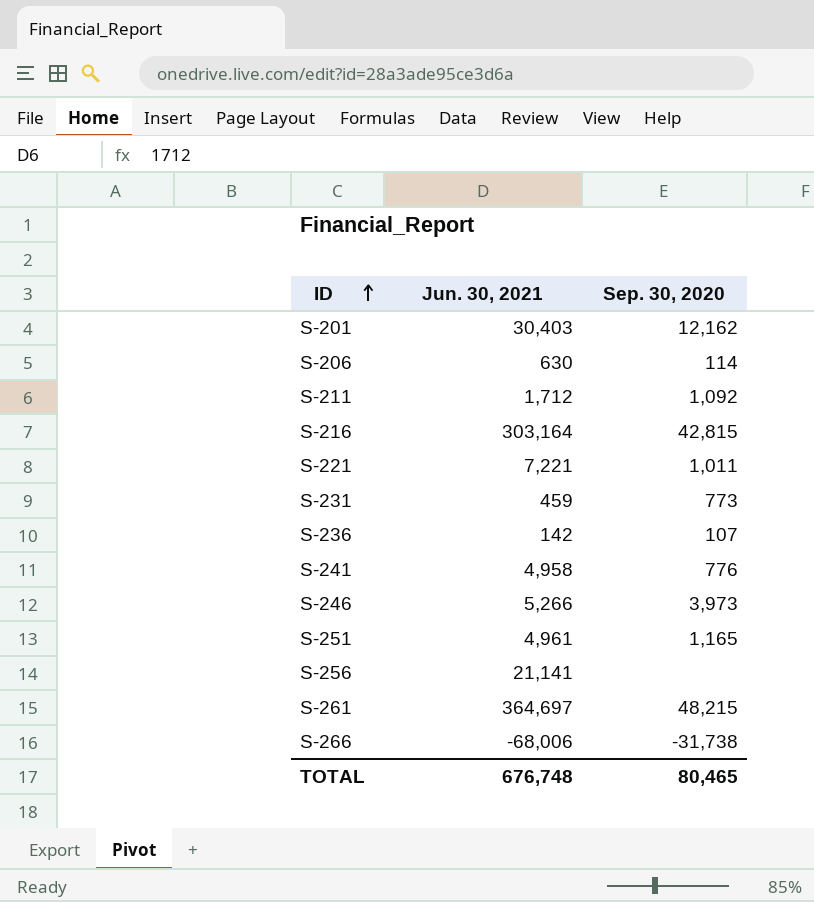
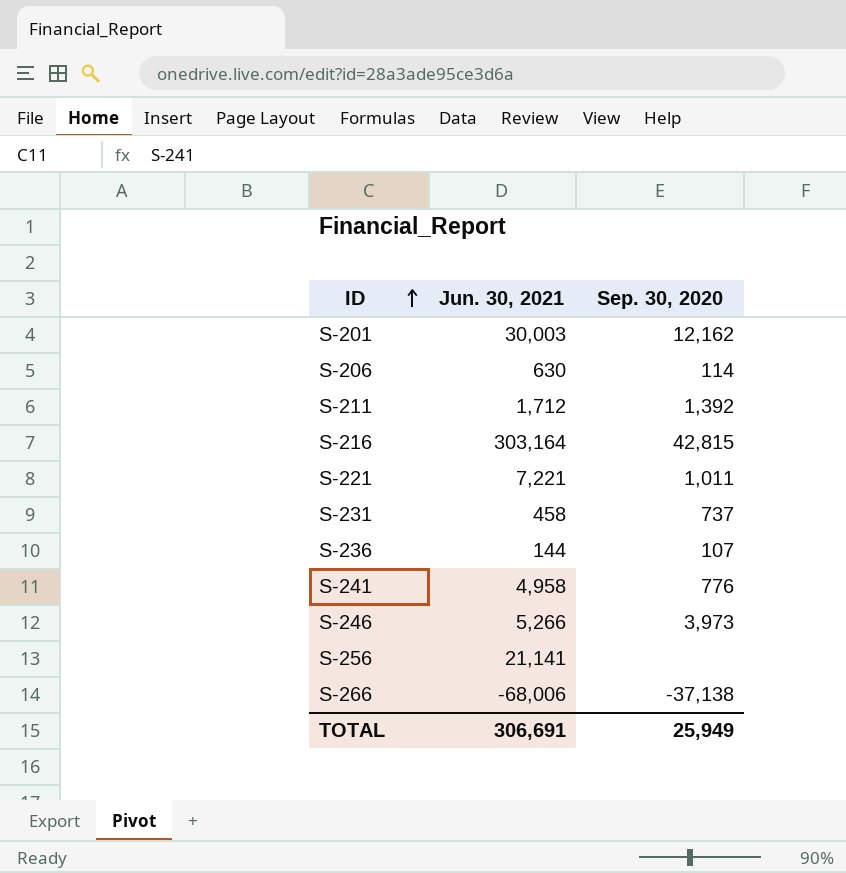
row S-251: 4,961 | 1,165 -> none
row S-261: 364,697 | 48,215 -> none
S-201 | Jun. 30, 2021: 30,403 -> 30,003
S-211 | Sep. 30, 2020: 1,092 -> 1,392
S-231 | Jun. 30, 2021: 459 -> 458
S-231 | Sep. 30, 2020: 773 -> 737
S-236 | Jun. 30, 2021: 142 -> 144
S-266 | Sep. 30, 2020: -31,738 -> -37,138
TOTAL | Jun. 30, 2021: 676,748 -> 306,691
TOTAL | Sep. 30, 2020: 80,465 -> 25,949

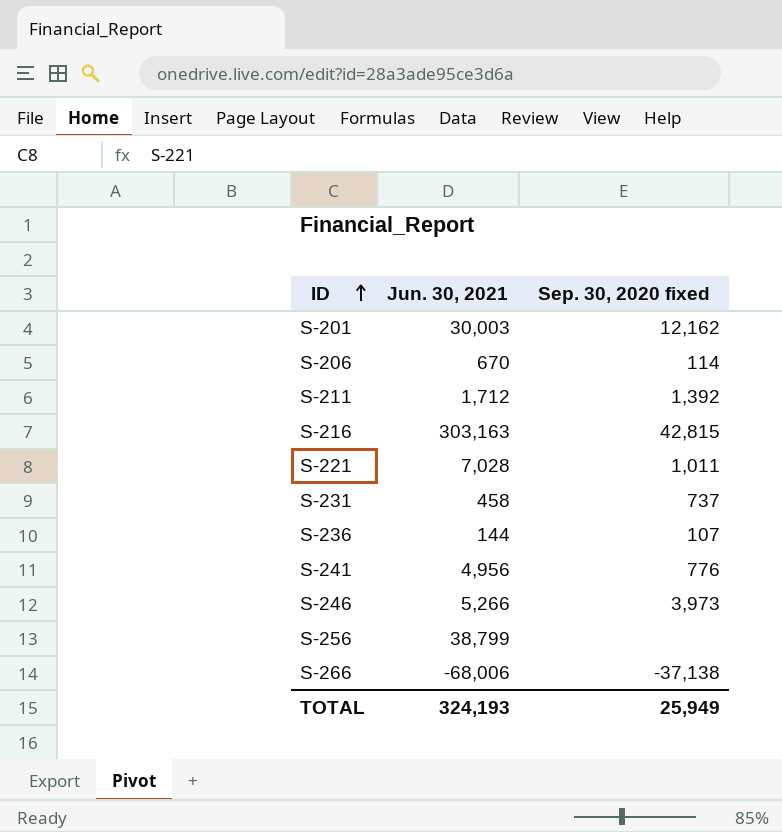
column name: Sep. 30, 2020 -> Sep. 30, 2020 fixed
S-206 | Jun. 30, 2021: 630 -> 670
S-216 | Jun. 30, 2021: 303,164 -> 303,163
S-221 | Jun. 30, 2021: 7,221 -> 7,028
S-241 | Jun. 30, 2021: 4,958 -> 4,956
S-256 | Jun. 30, 2021: 21,141 -> 38,799
TOTAL | Jun. 30, 2021: 306,691 -> 324,193

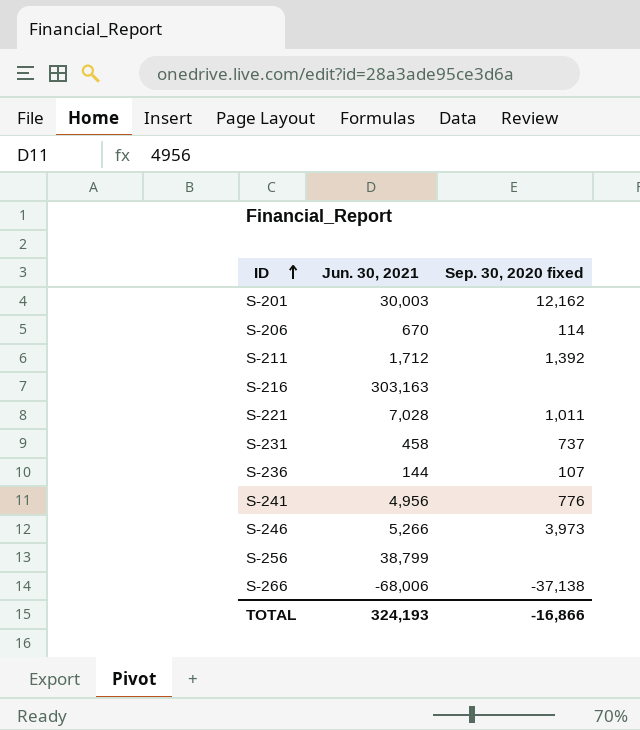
S-216 | Sep. 30, 2020 fixed: 42,815 -> none
TOTAL | Sep. 30, 2020 fixed: 25,949 -> -16,866

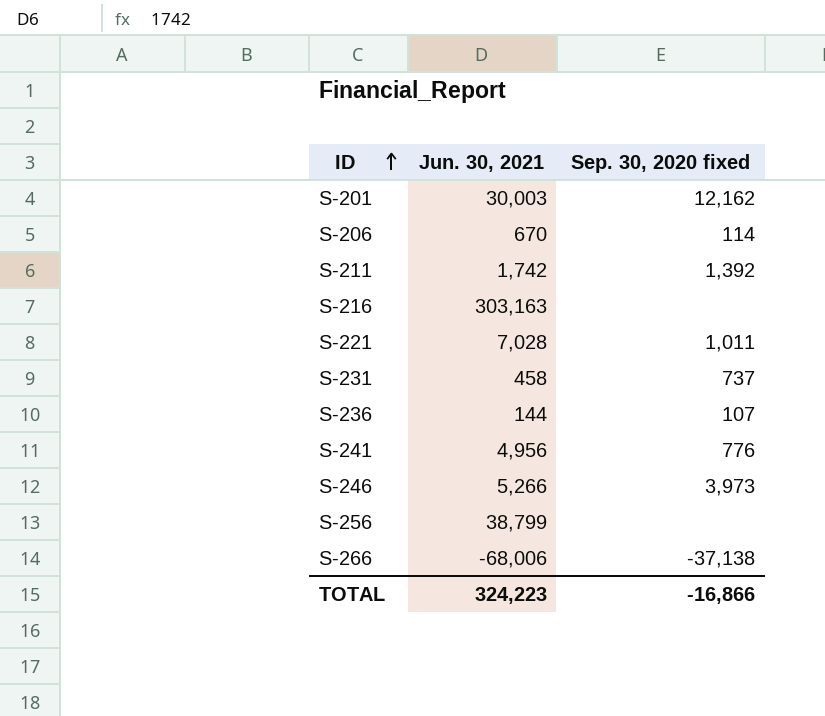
S-211 | Jun. 30, 2021: 1,712 -> 1,742
TOTAL | Jun. 30, 2021: 324,193 -> 324,223

